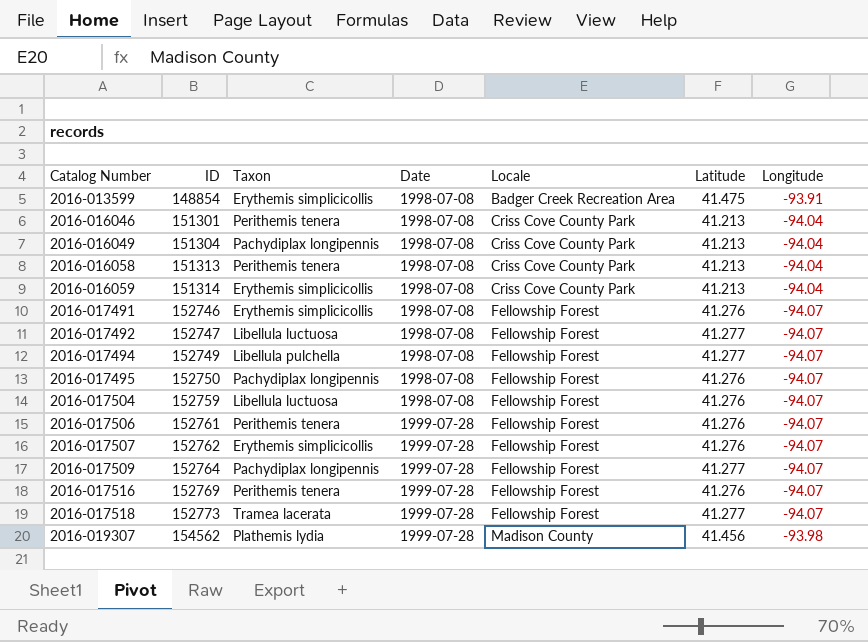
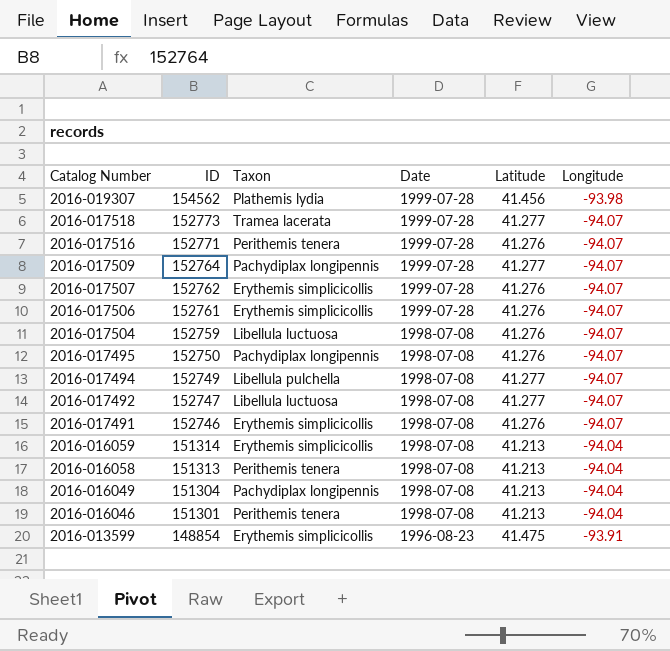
row order: Catalog Number ascending -> Catalog Number descending
column Locale | position: 5 -> none
2016-017516 | ID: 152769 -> 152771
2016-017506 | Taxon: Perithemis tenera -> Erythemis simplicicollis
2016-013599 | Date: 1998-07-08 -> 1996-08-23

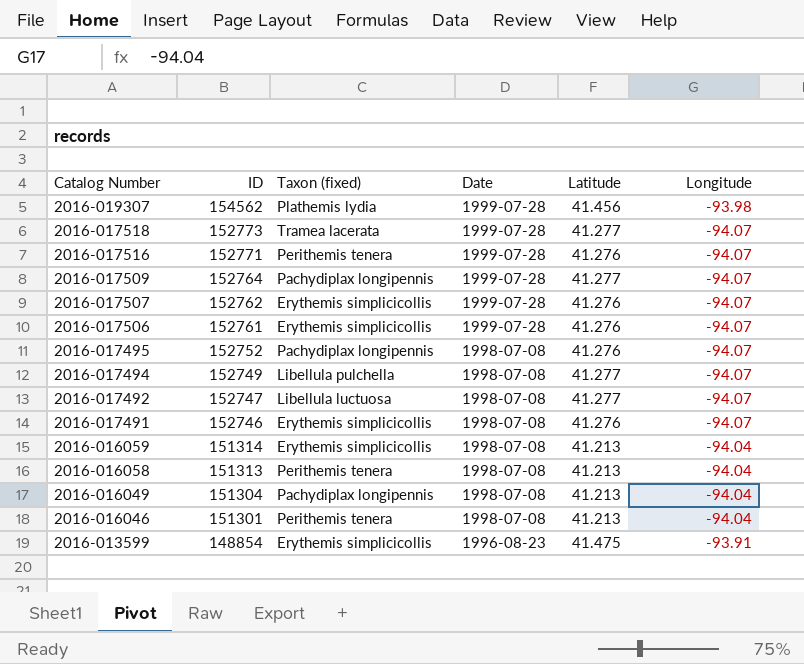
column name: Taxon -> Taxon (fixed)
row 2016-017504: 152759 | Libellula luctuosa | 1998-07-08 | 41.276 | -94.07 -> none
2016-017495 | ID: 152750 -> 152752

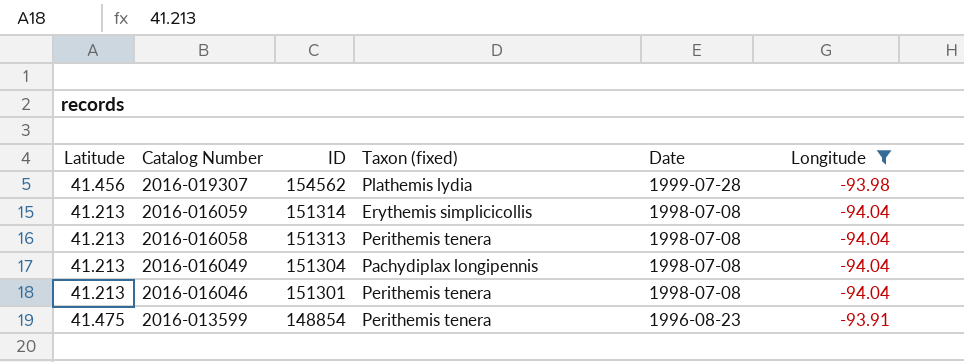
filter: none -> Longitude != -94.07
column Latitude | position: 5 -> 1
2016-013599 | Taxon (fixed): Erythemis simplicicollis -> Perithemis tenera

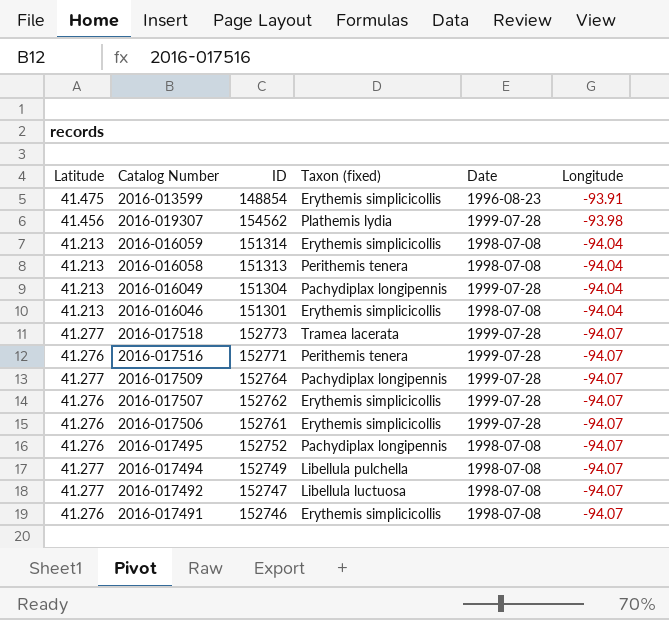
filter: Longitude != -94.07 -> none
row order: Catalog Number descending -> Longitude descending
2016-013599 | Taxon (fixed): Perithemis tenera -> Erythemis simplicicollis
2016-016049 | Date: 1998-07-08 -> 1999-07-28
2016-016046 | Taxon (fixed): Perithemis tenera -> Erythemis simplicicollis

